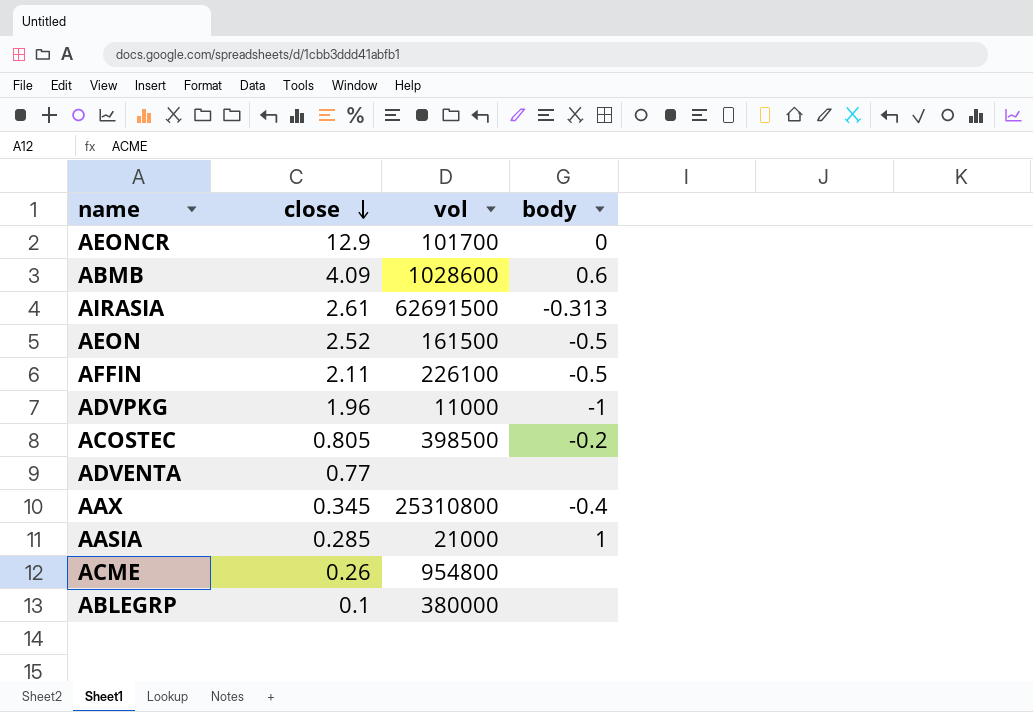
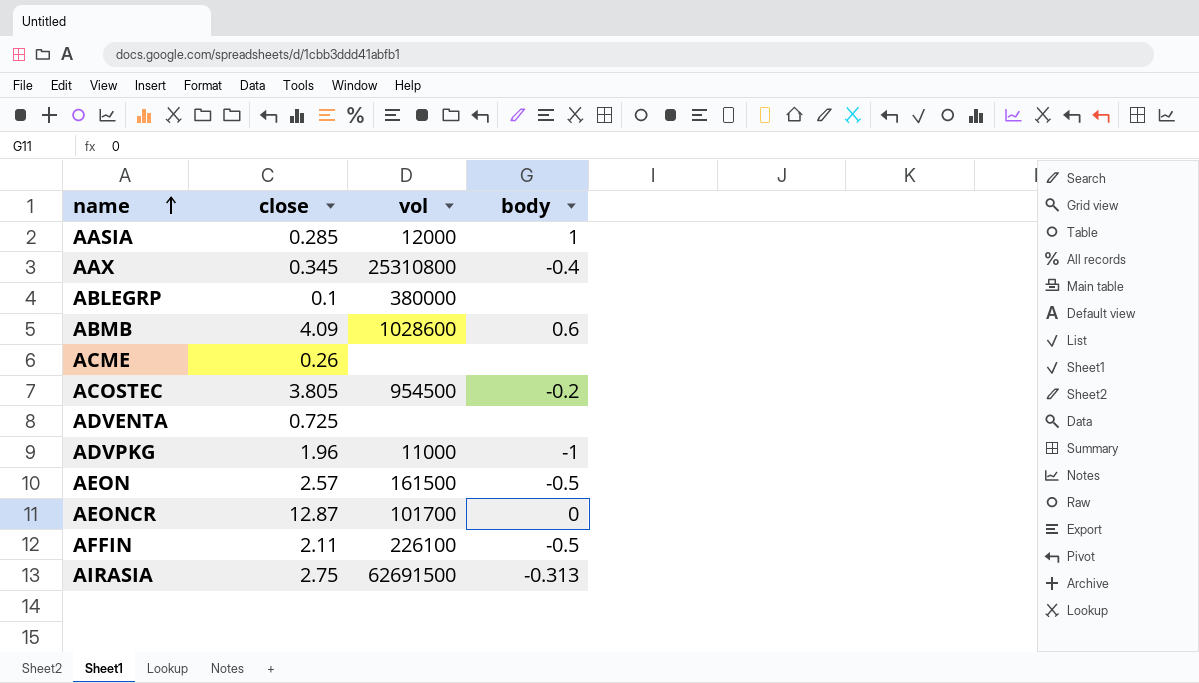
row order: close descending -> name ascending
AASIA | vol: 21000 -> 12000
ACME | vol: 954800 -> none
ACOSTEC | close: 0.805 -> 3.805
ACOSTEC | vol: 398500 -> 954500
ADVENTA | close: 0.77 -> 0.725
AEON | close: 2.52 -> 2.57
AEONCR | close: 12.9 -> 12.87
AIRASIA | close: 2.61 -> 2.75

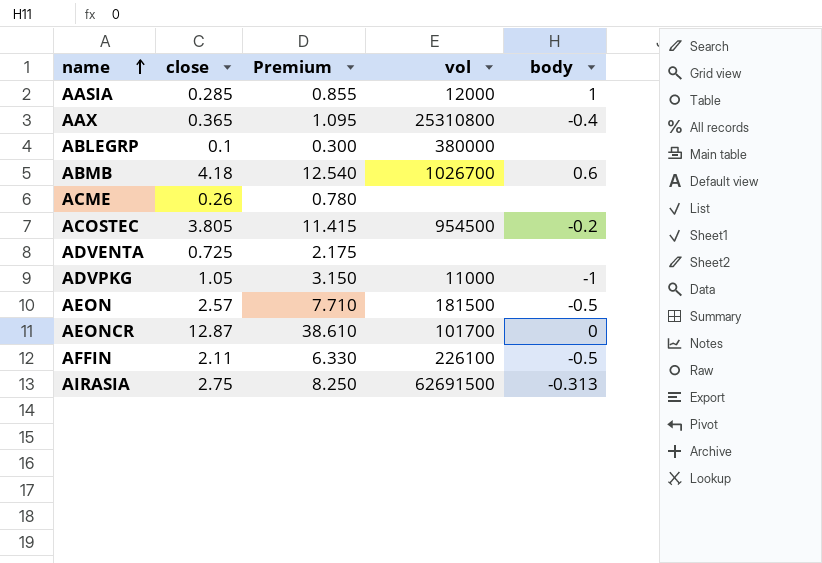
column Premium | formula: none -> [close] * 3
AAX | close: 0.345 -> 0.365
ABMB | close: 4.09 -> 4.18
ABMB | vol: 1028600 -> 1026700
ADVPKG | close: 1.96 -> 1.05
AEON | vol: 161500 -> 181500

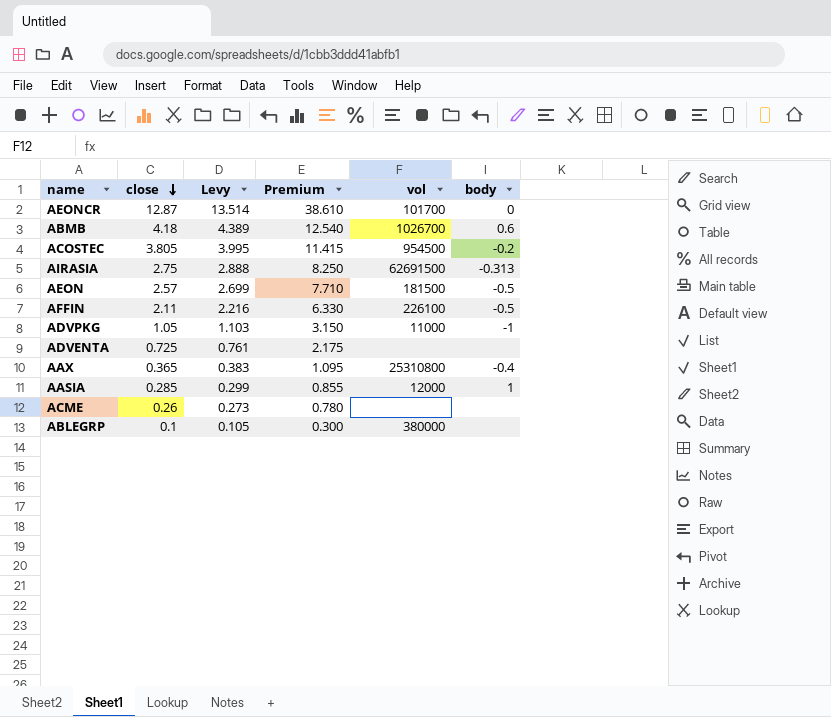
row order: name ascending -> close descending
column Levy | formula: none -> [close] * 1.05

